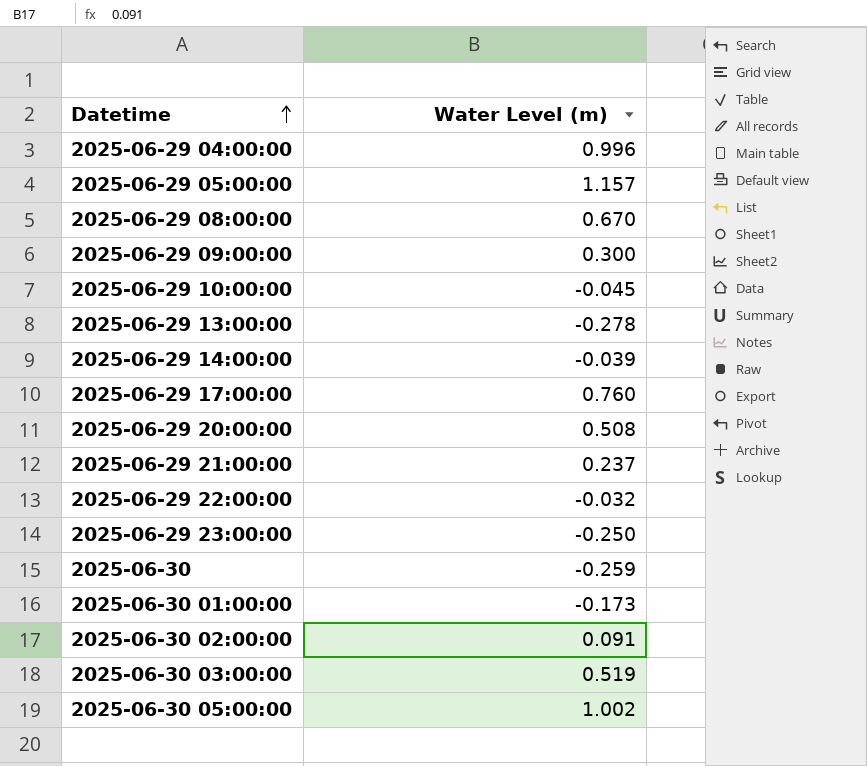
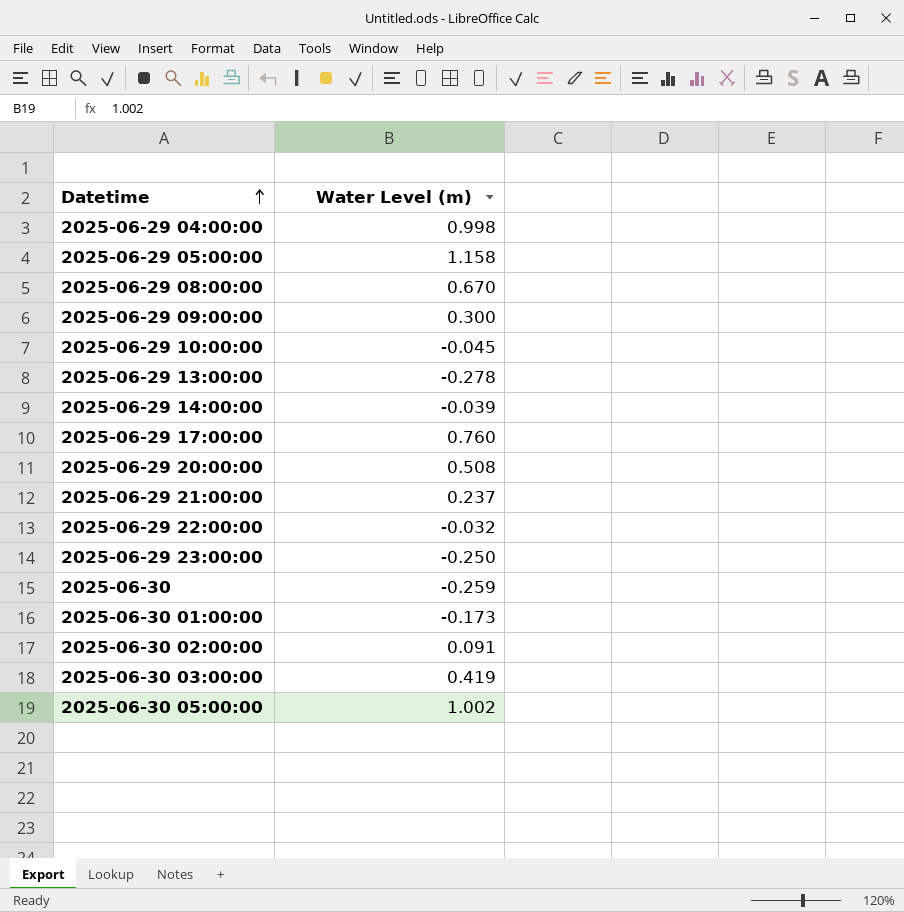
2025-06-29 04:00:00 | Water Level (m): 0.996 -> 0.998
2025-06-29 05:00:00 | Water Level (m): 1.157 -> 1.158
2025-06-30 03:00:00 | Water Level (m): 0.519 -> 0.419

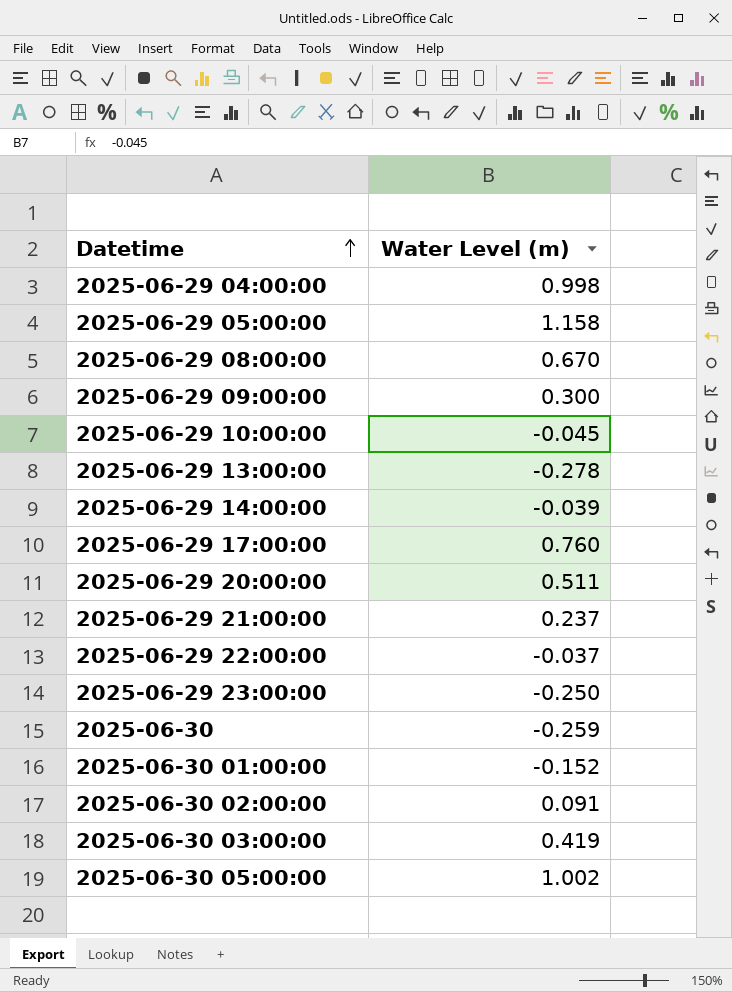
2025-06-29 20:00:00 | Water Level (m): 0.508 -> 0.511
2025-06-29 22:00:00 | Water Level (m): -0.032 -> -0.037
2025-06-30 01:00:00 | Water Level (m): -0.173 -> -0.152

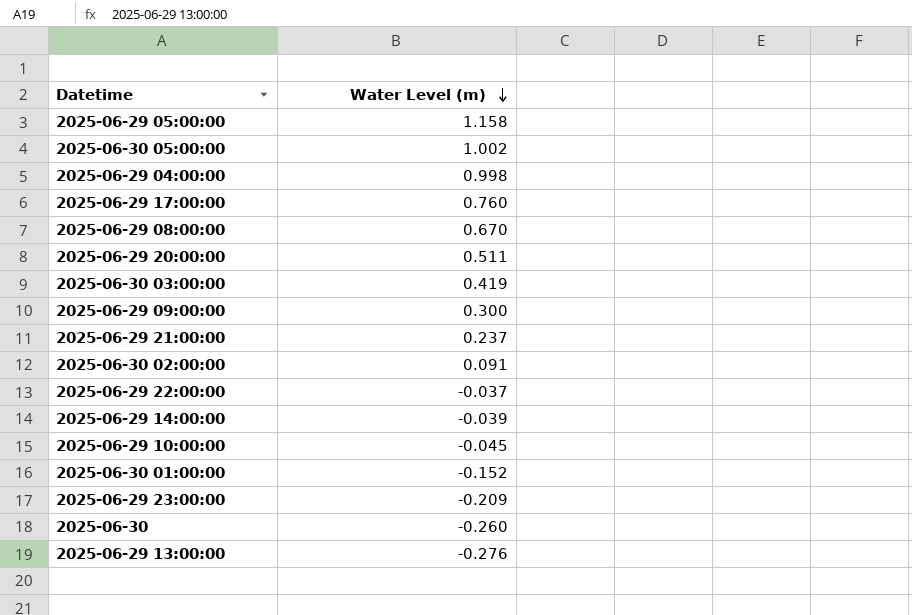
row order: Datetime ascending -> Water Level (m) descending
2025-06-29 23:00:00 | Water Level (m): -0.250 -> -0.209
2025-06-30 | Water Level (m): -0.259 -> -0.260
2025-06-29 13:00:00 | Water Level (m): -0.278 -> -0.276

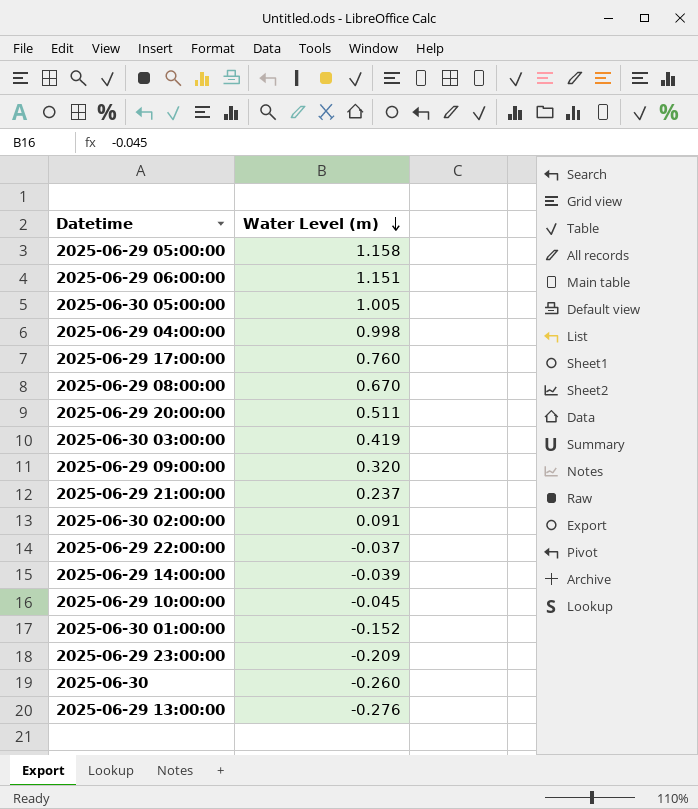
row 2025-06-29 06:00:00: none -> 1.151
2025-06-30 05:00:00 | Water Level (m): 1.002 -> 1.005
2025-06-29 09:00:00 | Water Level (m): 0.300 -> 0.320

